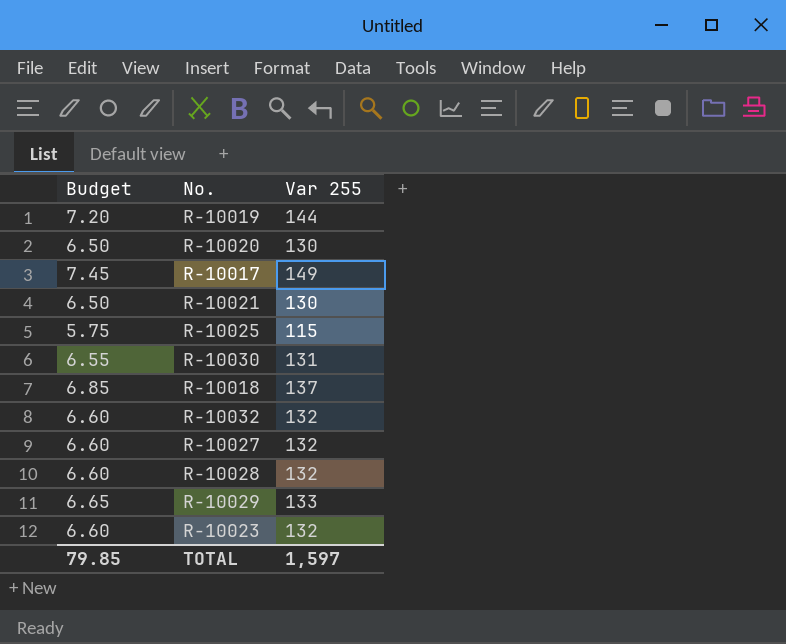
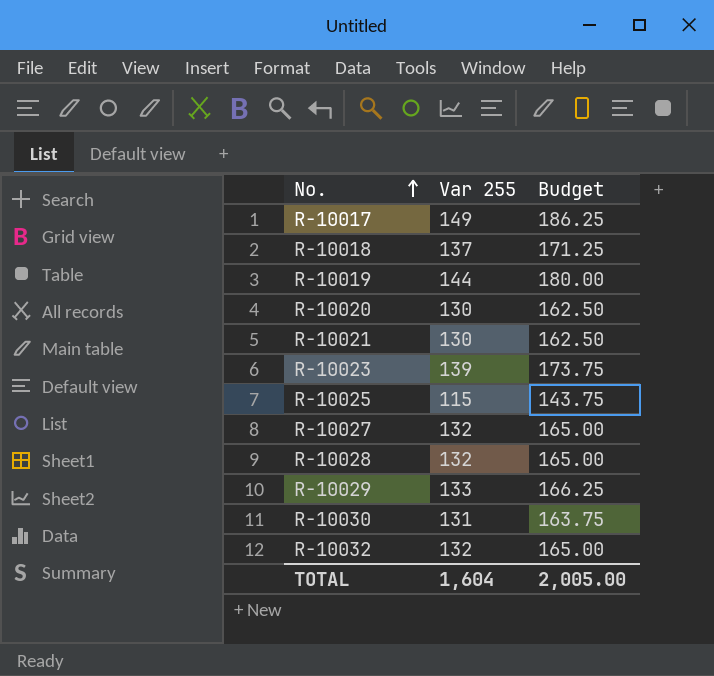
row order: none -> No. ascending
column Budget | formula: [Var 255] * 0.05 -> [Var 255] * 1.25
column Budget | position: 1 -> 3
R-10023 | Var 255: 132 -> 139
TOTAL | Var 255: 1,597 -> 1,604
TOTAL | Budget: 79.85 -> 2,005.00

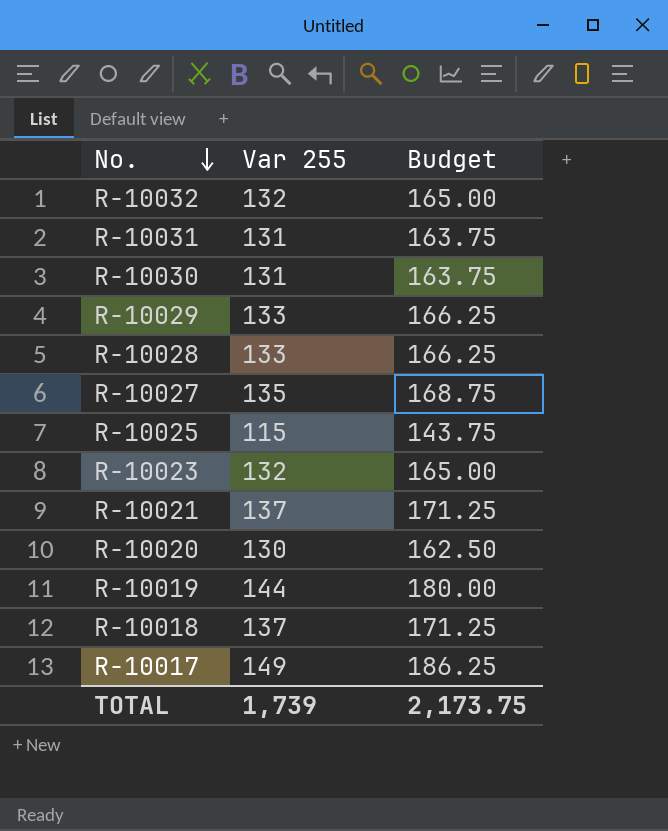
row order: No. ascending -> No. descending
row R-10031: none -> 131 | 163.75
R-10028 | Var 255: 132 -> 133
R-10028 | Budget: 165.00 -> 166.25
R-10027 | Var 255: 132 -> 135
R-10027 | Budget: 165.00 -> 168.75
R-10023 | Var 255: 139 -> 132
R-10023 | Budget: 173.75 -> 165.00
R-10021 | Var 255: 130 -> 137
R-10021 | Budget: 162.50 -> 171.25
TOTAL | Var 255: 1,604 -> 1,739
TOTAL | Budget: 2,005.00 -> 2,173.75

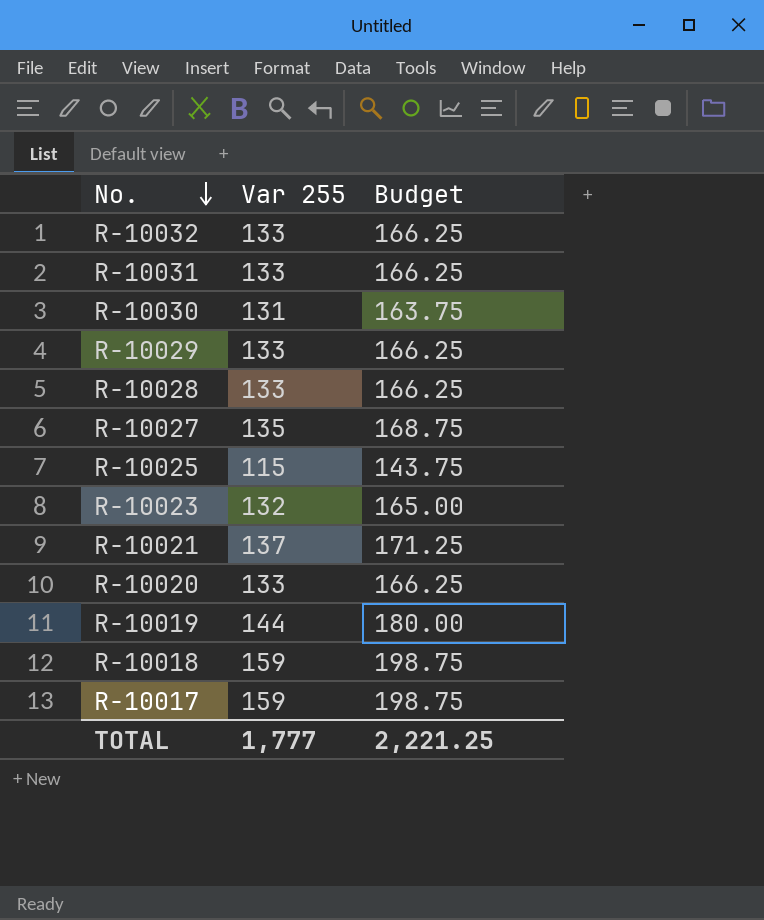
R-10032 | Var 255: 132 -> 133
R-10032 | Budget: 165.00 -> 166.25
R-10031 | Var 255: 131 -> 133
R-10031 | Budget: 163.75 -> 166.25
R-10020 | Var 255: 130 -> 133
R-10020 | Budget: 162.50 -> 166.25
R-10018 | Var 255: 137 -> 159
R-10018 | Budget: 171.25 -> 198.75
R-10017 | Var 255: 149 -> 159
R-10017 | Budget: 186.25 -> 198.75
TOTAL | Var 255: 1,739 -> 1,777
TOTAL | Budget: 2,173.75 -> 2,221.25

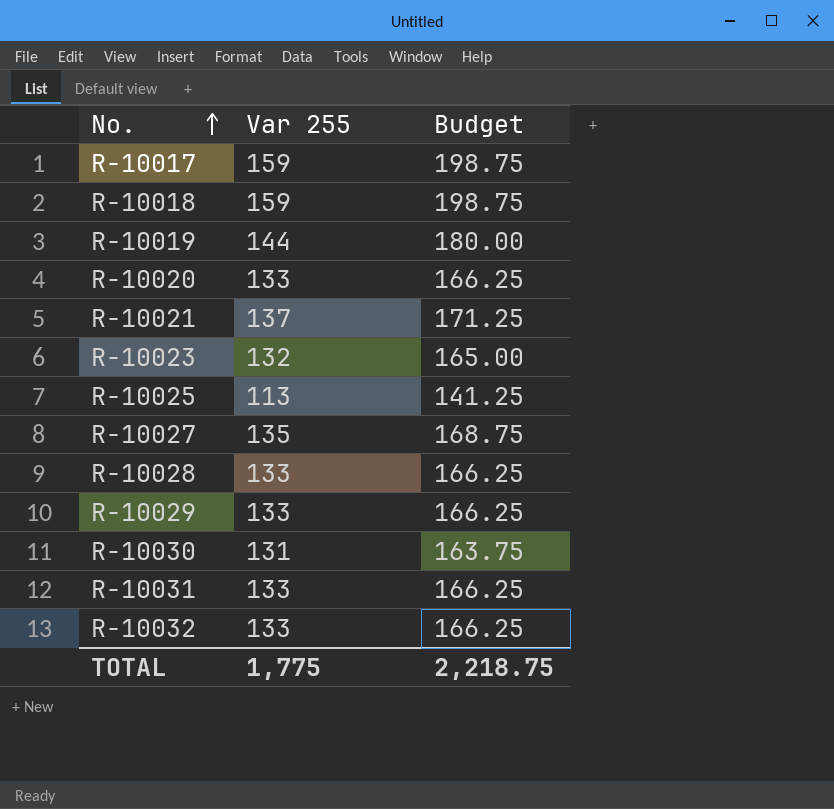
row order: No. descending -> No. ascending
R-10025 | Var 255: 115 -> 113
R-10025 | Budget: 143.75 -> 141.25
TOTAL | Var 255: 1,777 -> 1,775
TOTAL | Budget: 2,221.25 -> 2,218.75

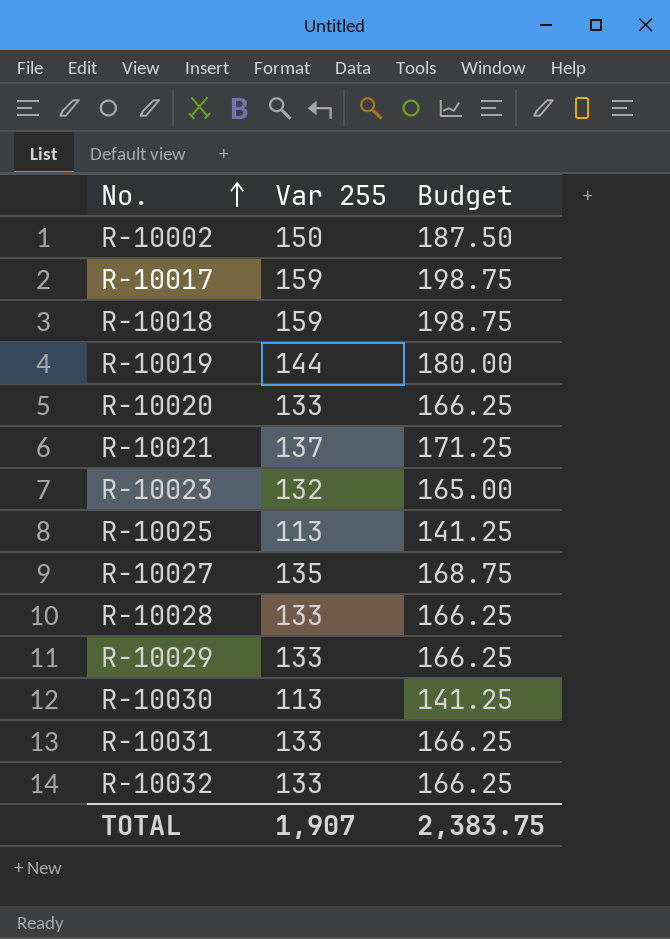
row R-10002: none -> 150 | 187.50
R-10030 | Var 255: 131 -> 113
R-10030 | Budget: 163.75 -> 141.25
TOTAL | Var 255: 1,775 -> 1,907
TOTAL | Budget: 2,218.75 -> 2,383.75

